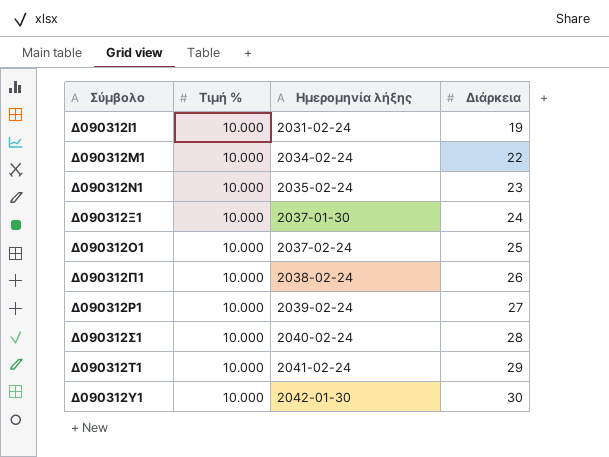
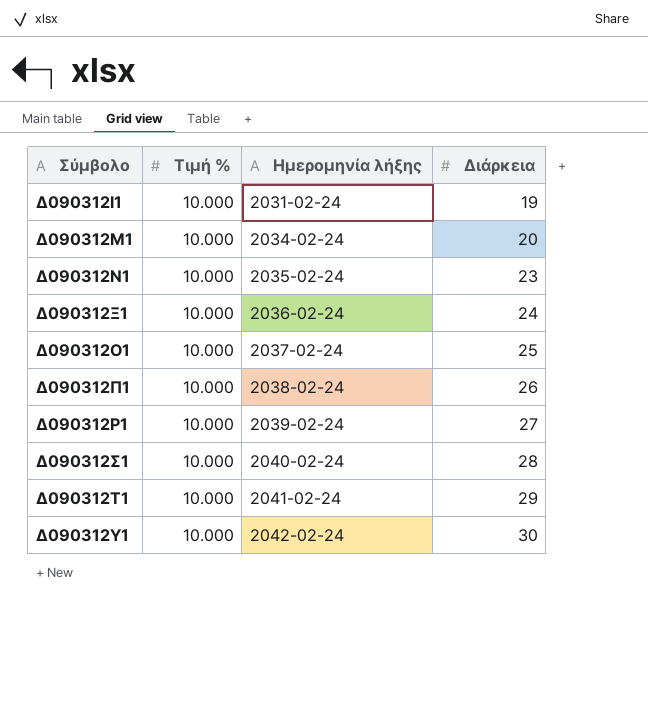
Δ090312Μ1 | Διάρκεια: 22 -> 20
Δ090312Ξ1 | Ημερομηνία λήξης: 2037-01-30 -> 2036-02-24
Δ090312Υ1 | Ημερομηνία λήξης: 2042-01-30 -> 2042-02-24

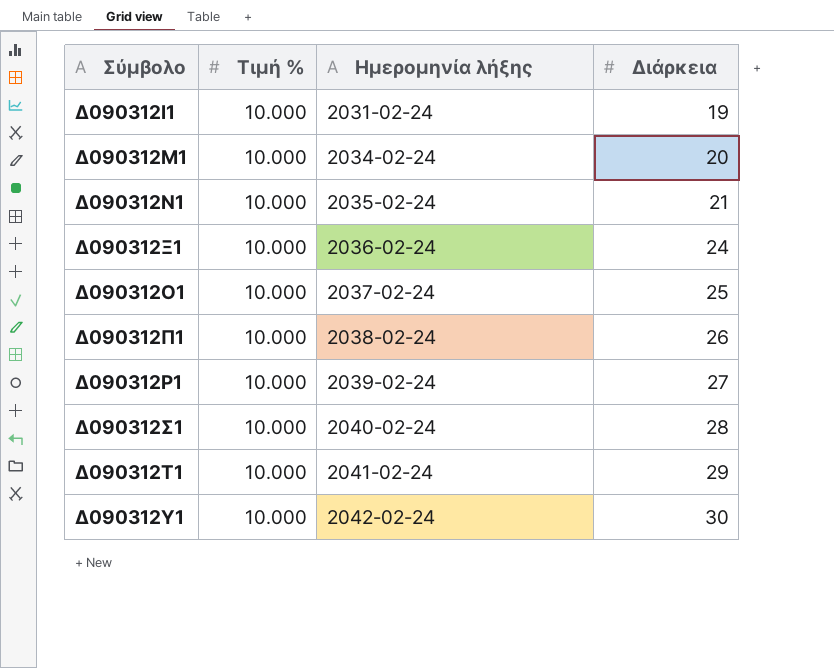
Δ090312Ν1 | Διάρκεια: 23 -> 21

